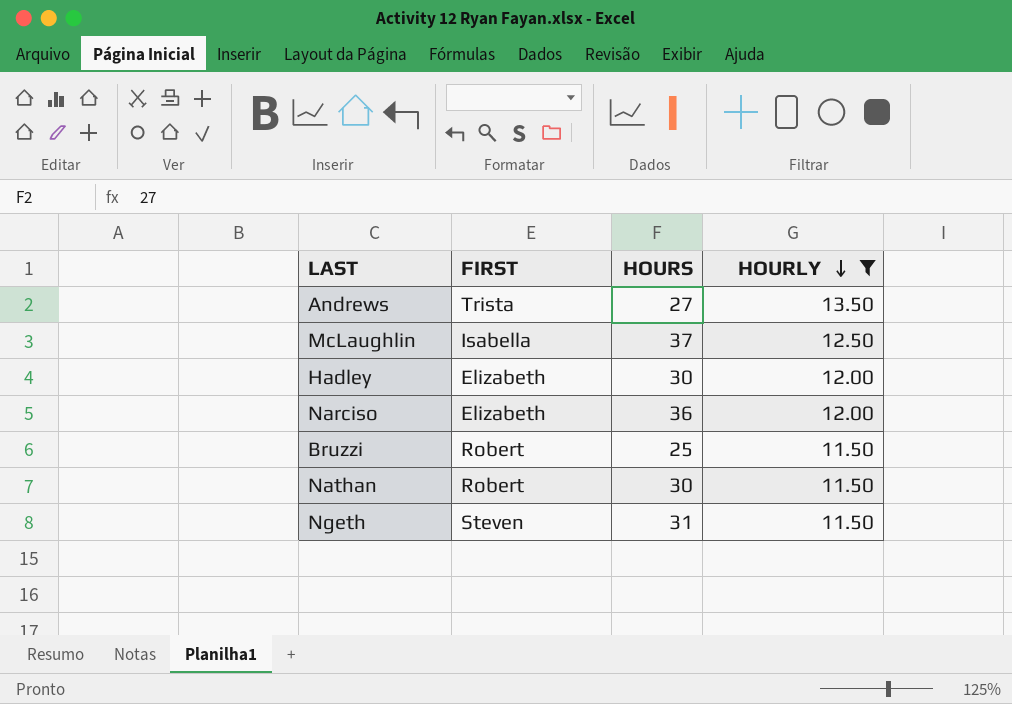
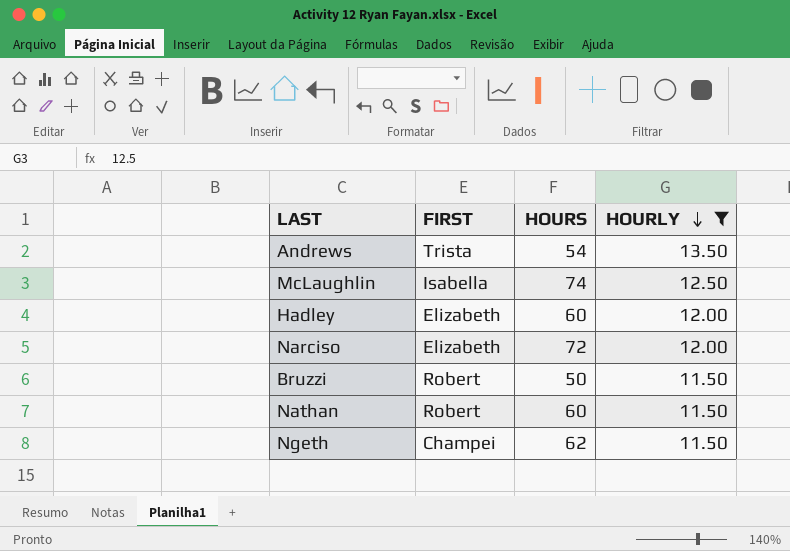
Andrews | HOURS: 27 -> 54
McLaughlin | HOURS: 37 -> 74
Hadley | HOURS: 30 -> 60
Narciso | HOURS: 36 -> 72
Bruzzi | HOURS: 25 -> 50
Nathan | HOURS: 30 -> 60
Ngeth | FIRST: Steven -> Champei
Ngeth | HOURS: 31 -> 62

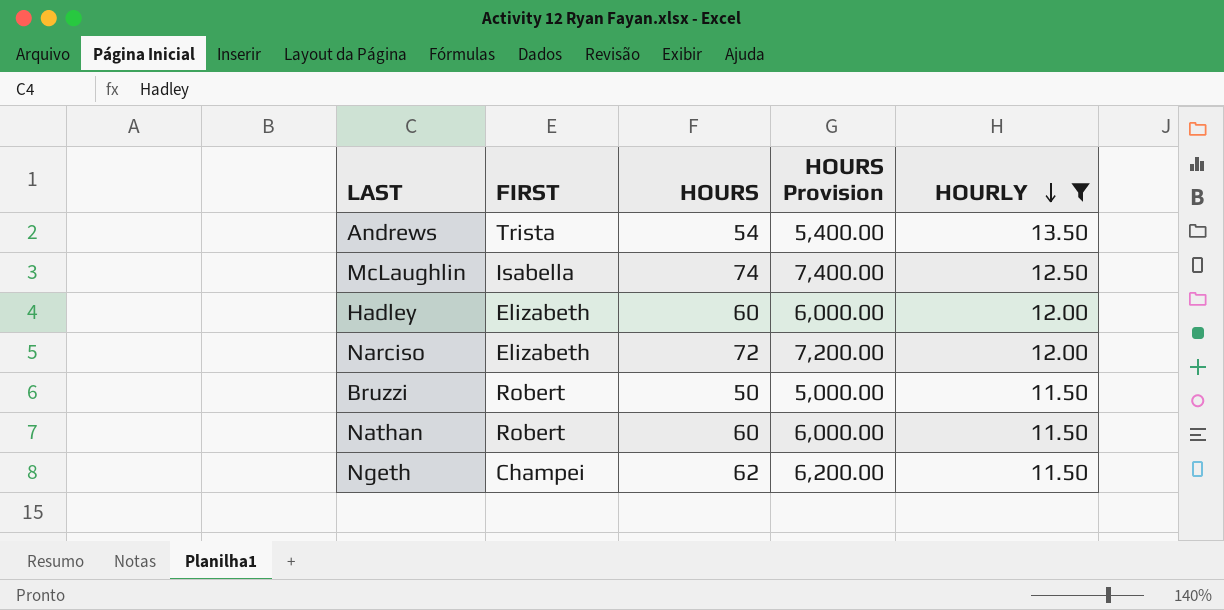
column HOURS Provision | formula: none -> [HOURS] * 100

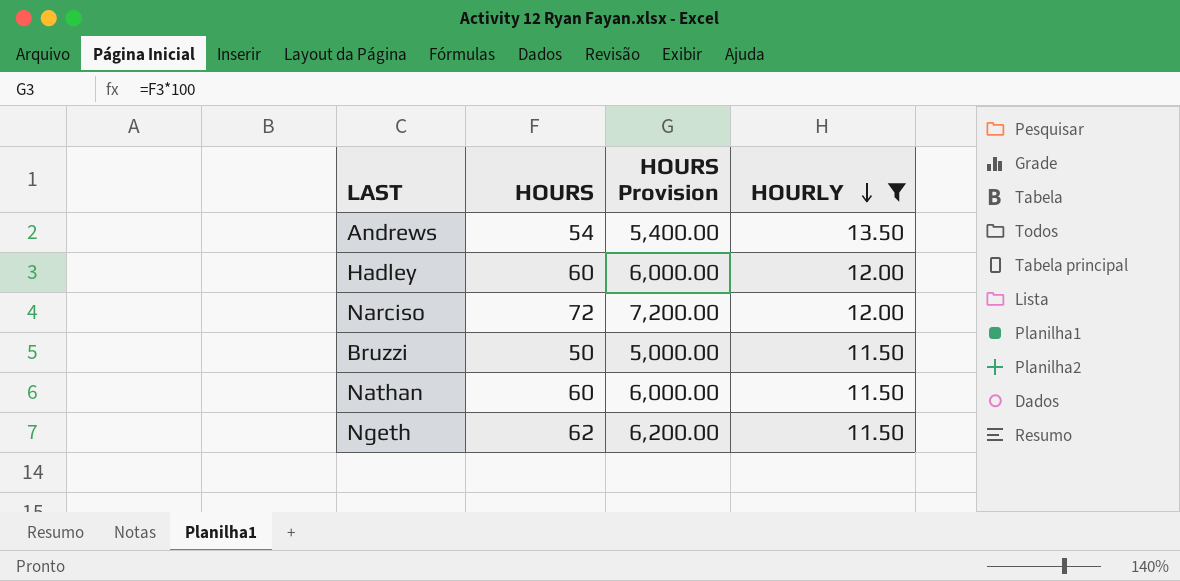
column FIRST | position: 2 -> none
row McLaughlin: Isabella | 74 | 7,400.00 | 12.50 -> none

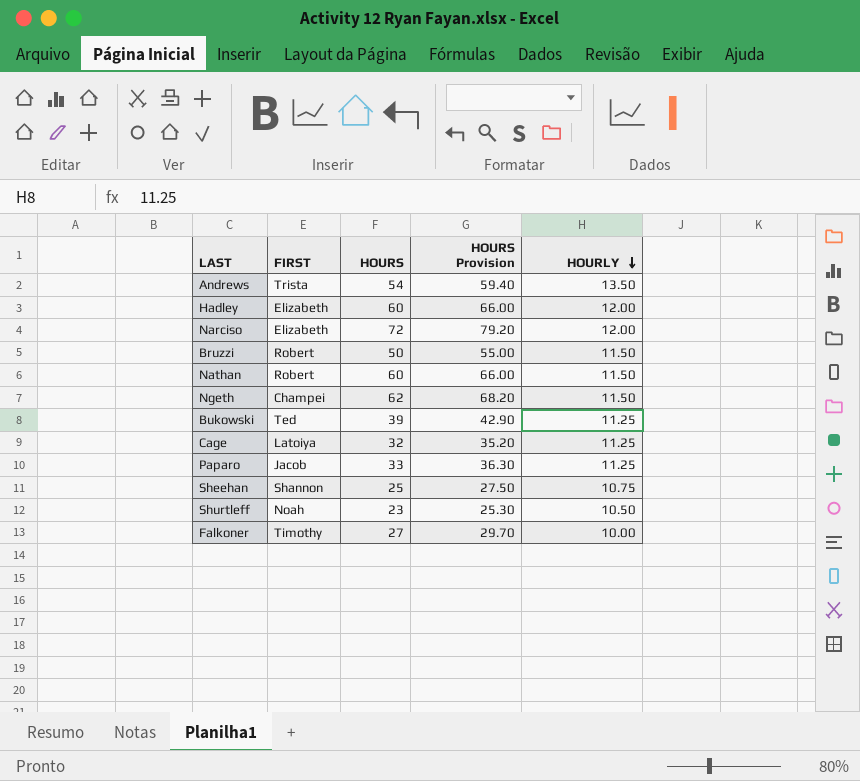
filter: HOURLY >= 11.50 -> none
column FIRST | position: none -> 2
column HOURS Provision | formula: [HOURS] * 100 -> [HOURS] * 1.1

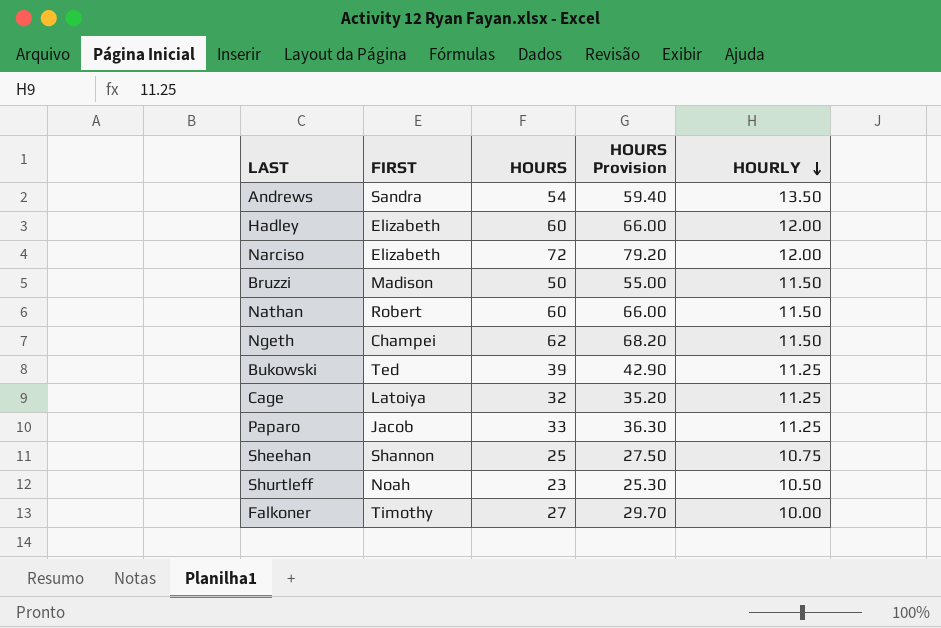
Andrews | FIRST: Trista -> Sandra
Bruzzi | FIRST: Robert -> Madison

